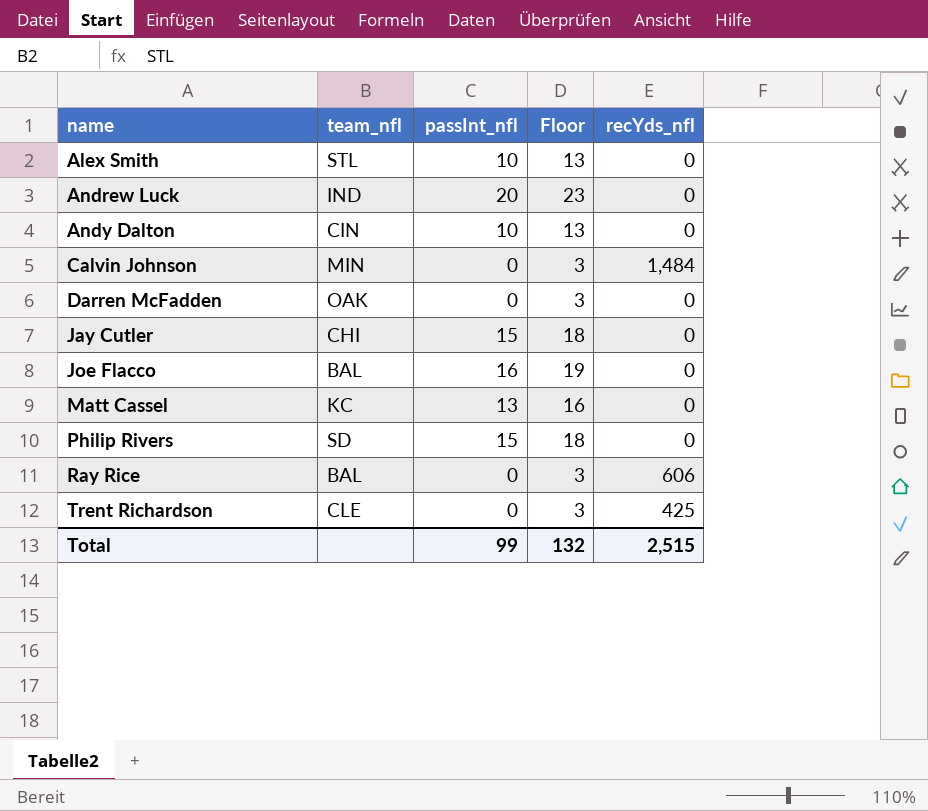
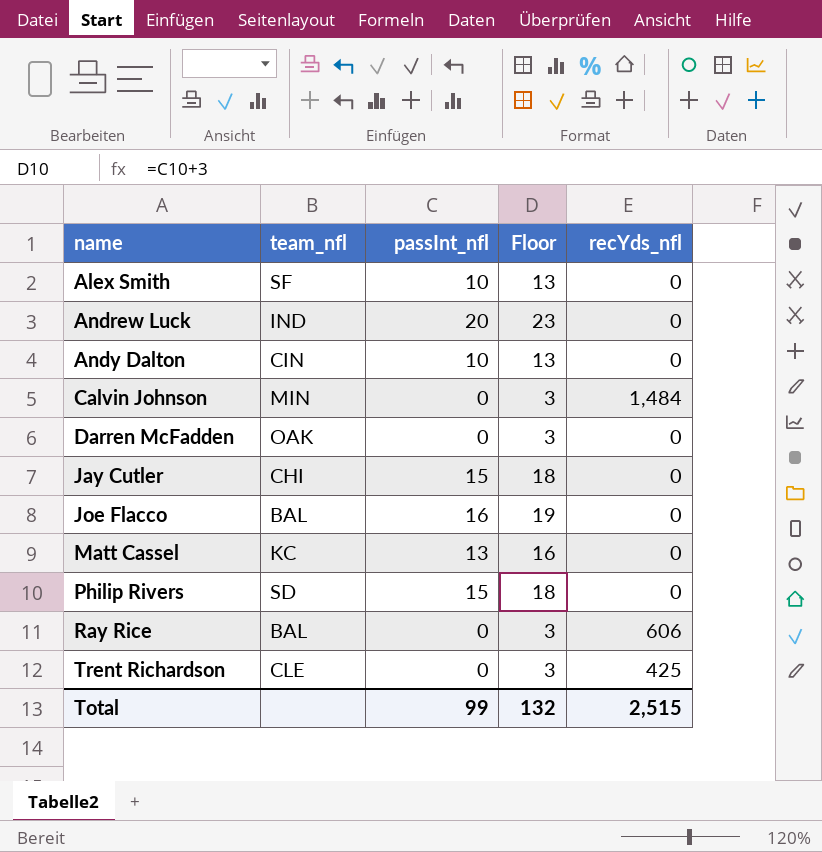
Alex Smith | team_nfl: STL -> SF

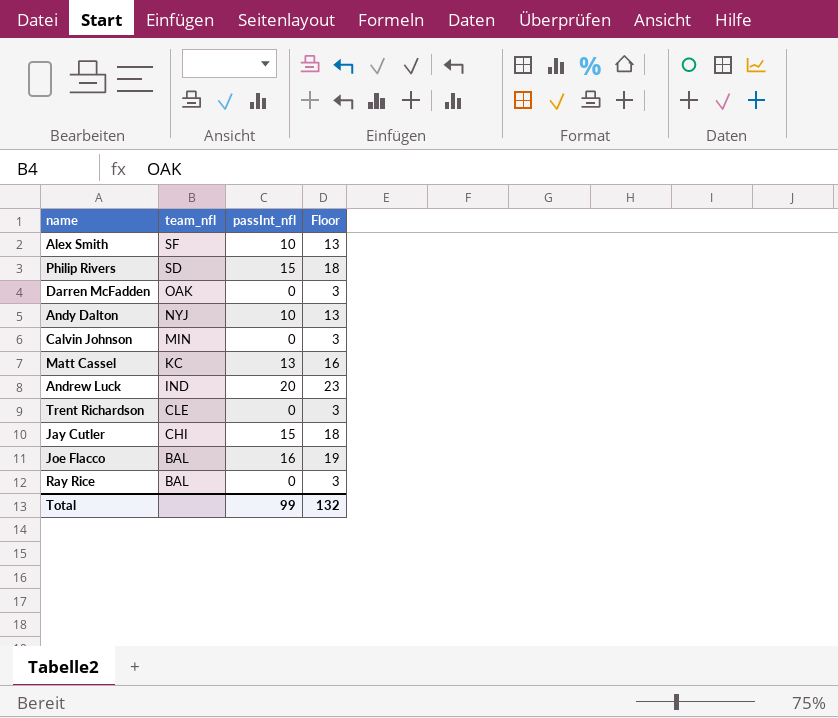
row order: name ascending -> team_nfl descending
column recYds_nfl | position: 5 -> none
Andy Dalton | team_nfl: CIN -> NYJ

